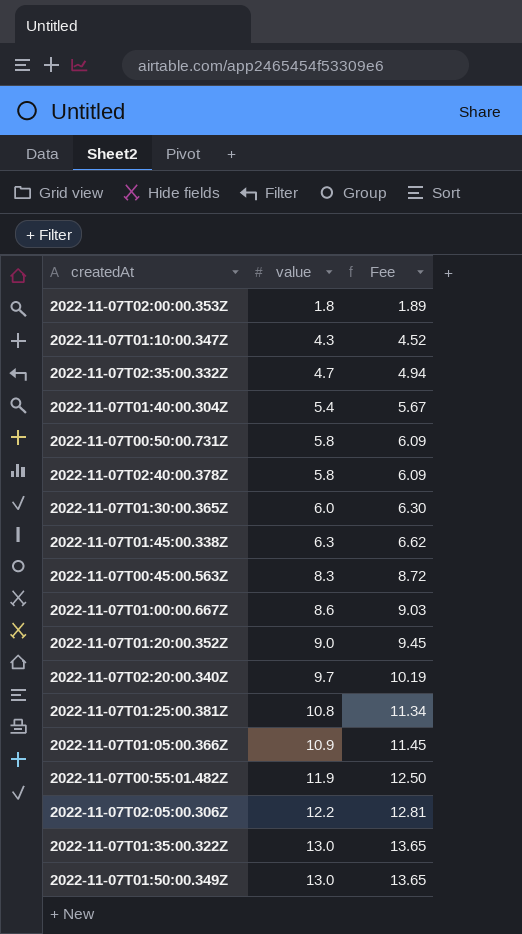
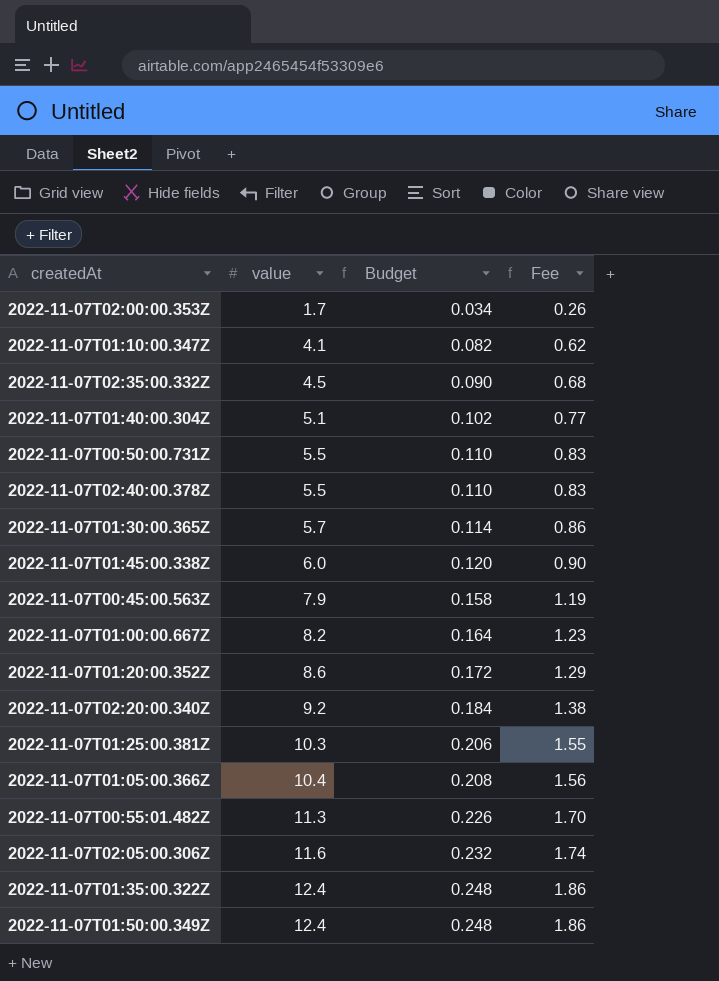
column Budget | formula: none -> [value] * 0.02
column Fee | formula: [value] * 1.05 -> [value] * 0.15
2022-11-07T02:00:00.353Z | value: 1.8 -> 1.7
2022-11-07T01:10:00.347Z | value: 4.3 -> 4.1
2022-11-07T02:35:00.332Z | value: 4.7 -> 4.5
2022-11-07T01:40:00.304Z | value: 5.4 -> 5.1
2022-11-07T00:50:00.731Z | value: 5.8 -> 5.5
2022-11-07T02:40:00.378Z | value: 5.8 -> 5.5
2022-11-07T01:30:00.365Z | value: 6.0 -> 5.7
2022-11-07T01:45:00.338Z | value: 6.3 -> 6.0
2022-11-07T00:45:00.563Z | value: 8.3 -> 7.9
2022-11-07T01:00:00.667Z | value: 8.6 -> 8.2
2022-11-07T01:20:00.352Z | value: 9.0 -> 8.6
2022-11-07T02:20:00.340Z | value: 9.7 -> 9.2
2022-11-07T01:25:00.381Z | value: 10.8 -> 10.3
2022-11-07T01:05:00.366Z | value: 10.9 -> 10.4
2022-11-07T00:55:01.482Z | value: 11.9 -> 11.3
2022-11-07T02:05:00.306Z | value: 12.2 -> 11.6
2022-11-07T01:35:00.322Z | value: 13.0 -> 12.4
2022-11-07T01:50:00.349Z | value: 13.0 -> 12.4

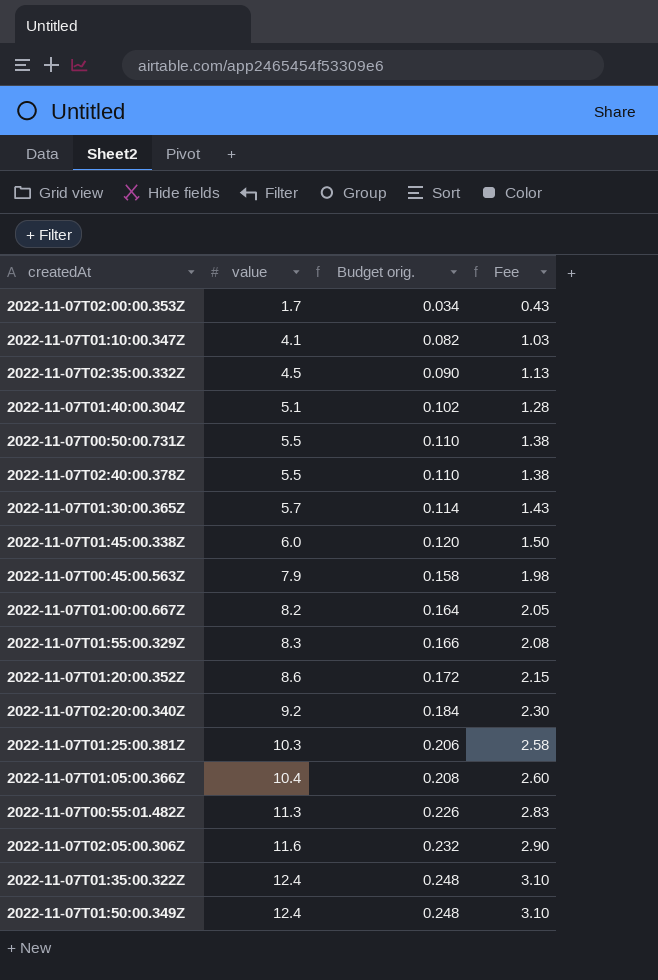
column name: Budget -> Budget orig.
column Fee | formula: [value] * 0.15 -> [value] * 0.25
row 2022-11-07T01:55:00.329Z: none -> 8.3 | 0.166 | 2.08

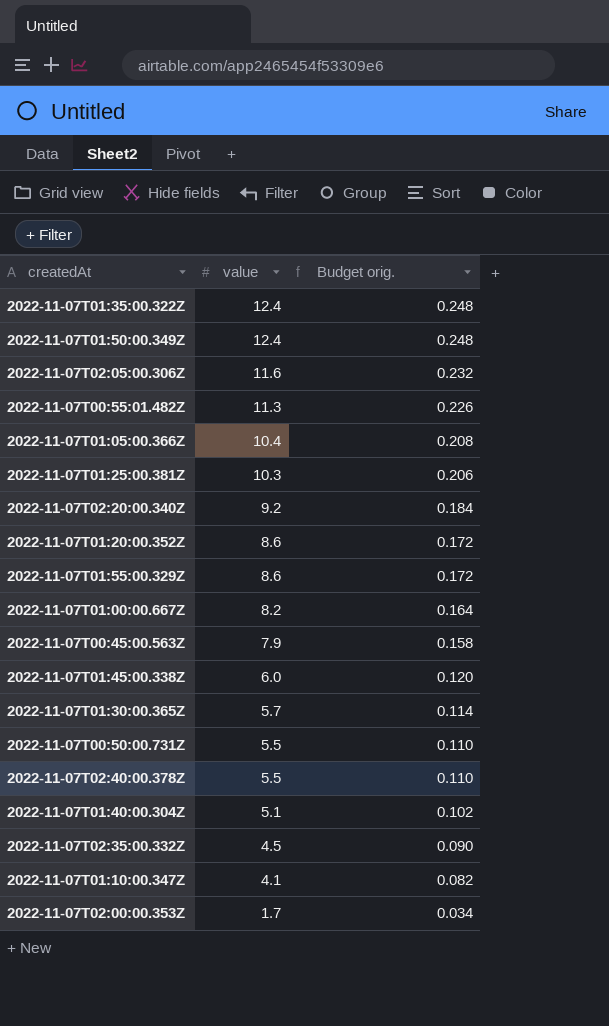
row order: value ascending -> value descending
column Fee | formula: [value] * 0.25 -> none
2022-11-07T01:55:00.329Z | value: 8.3 -> 8.6
2022-11-07T01:55:00.329Z | Budget orig.: 0.166 -> 0.172

